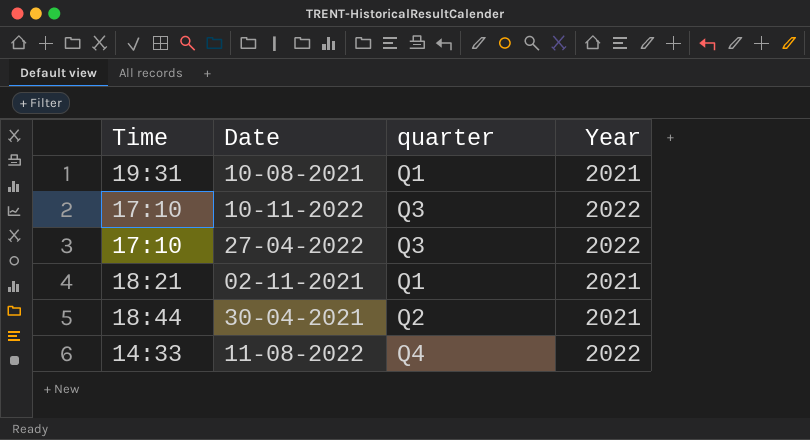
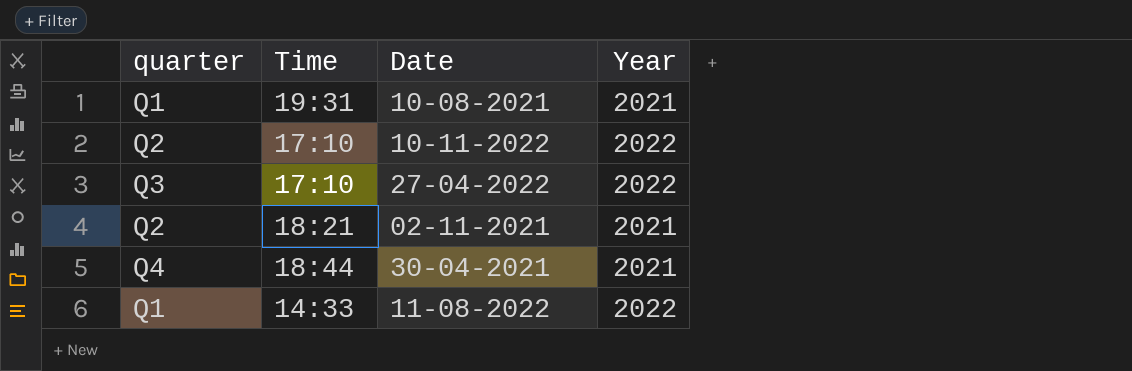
column quarter | position: 3 -> 1
10-11-2022 | quarter: Q3 -> Q2
02-11-2021 | quarter: Q1 -> Q2
30-04-2021 | quarter: Q2 -> Q4
11-08-2022 | quarter: Q4 -> Q1

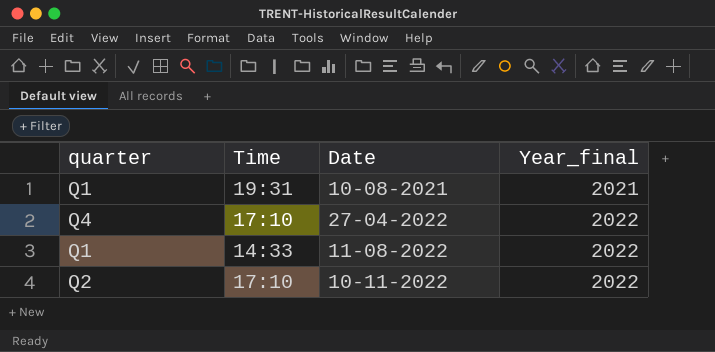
row order: none -> Date ascending
column name: Year -> Year_final
row 02-11-2021: Q2 | 18:21 | 2021 -> none
row 30-04-2021: Q4 | 18:44 | 2021 -> none
27-04-2022 | quarter: Q3 -> Q4

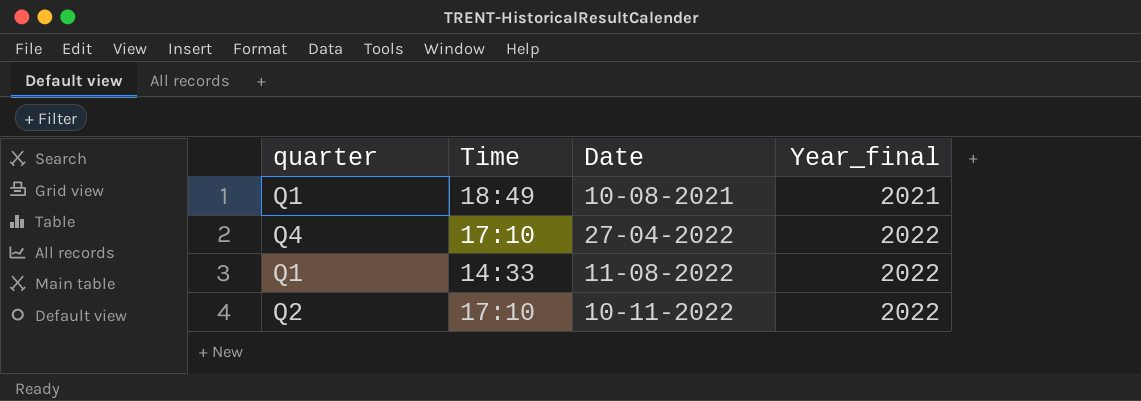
10-08-2021 | Time: 19:31 -> 18:49

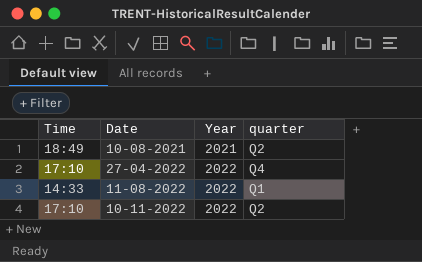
column name: Year_final -> Year
column quarter | position: 1 -> 4
10-08-2021 | quarter: Q1 -> Q2

